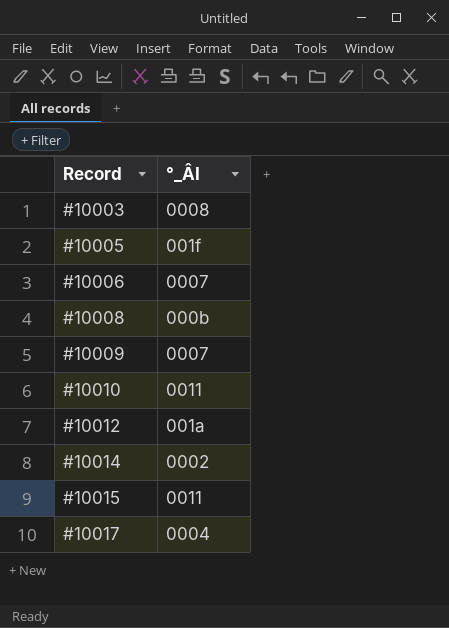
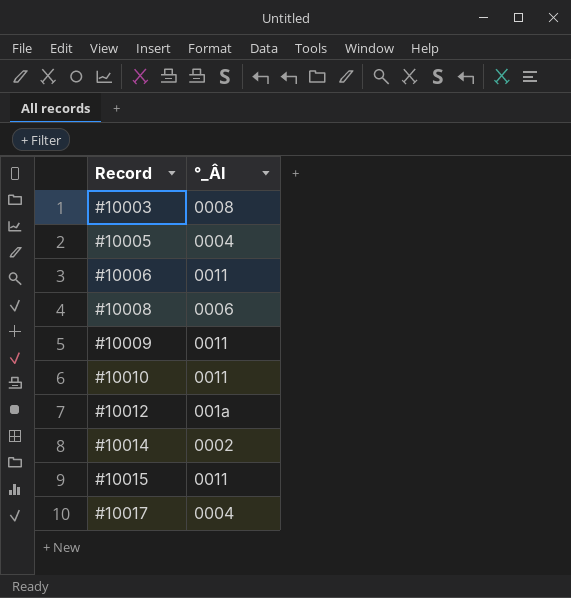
#10005 | °_ÂI: 001f -> 0004
#10006 | °_ÂI: 0007 -> 0011
#10008 | °_ÂI: 000b -> 0006
#10009 | °_ÂI: 0007 -> 0011

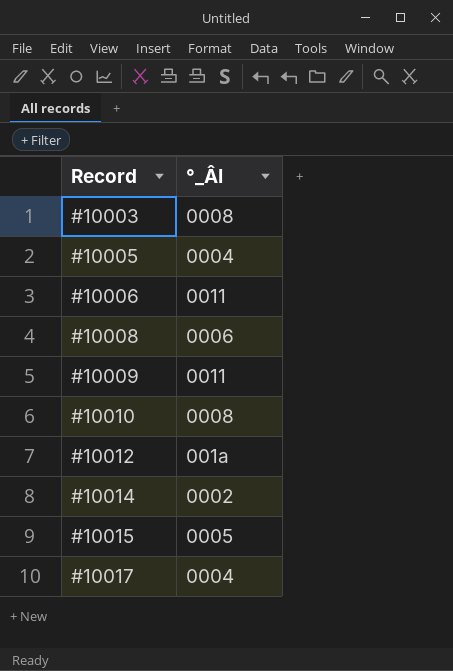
#10010 | °_ÂI: 0011 -> 0008
#10015 | °_ÂI: 0011 -> 0005

